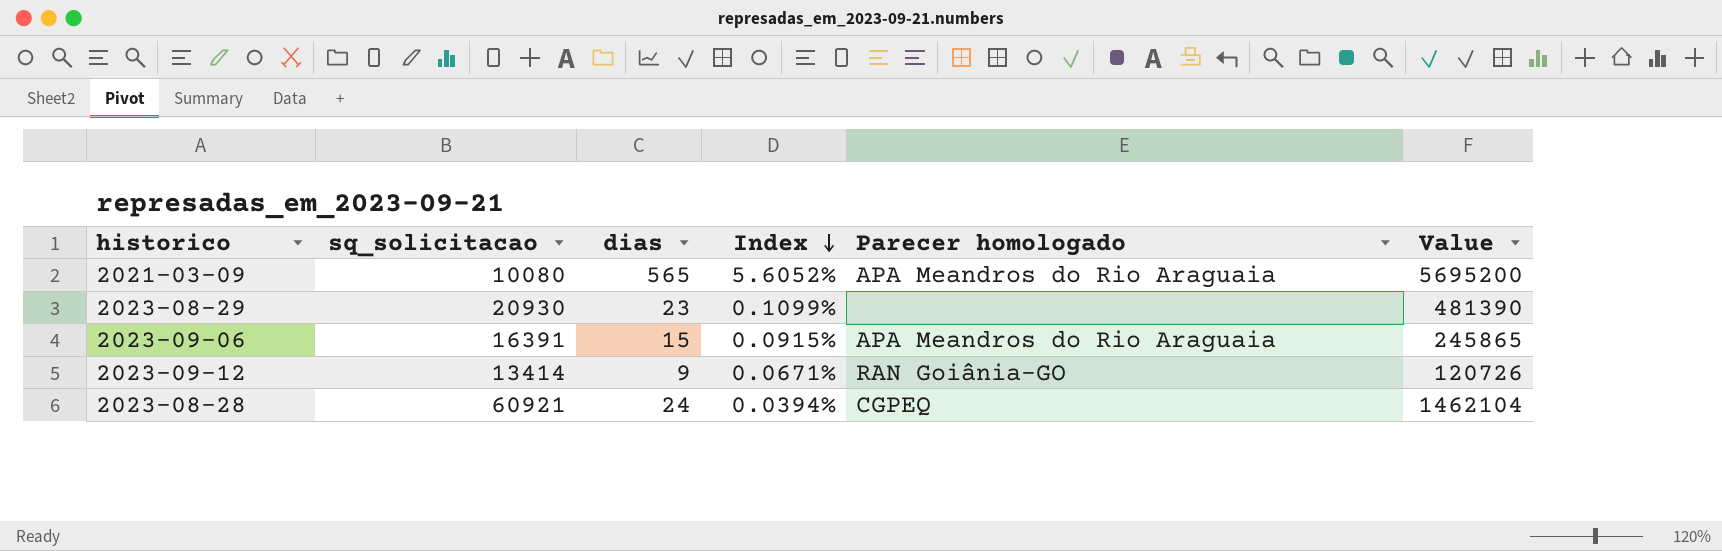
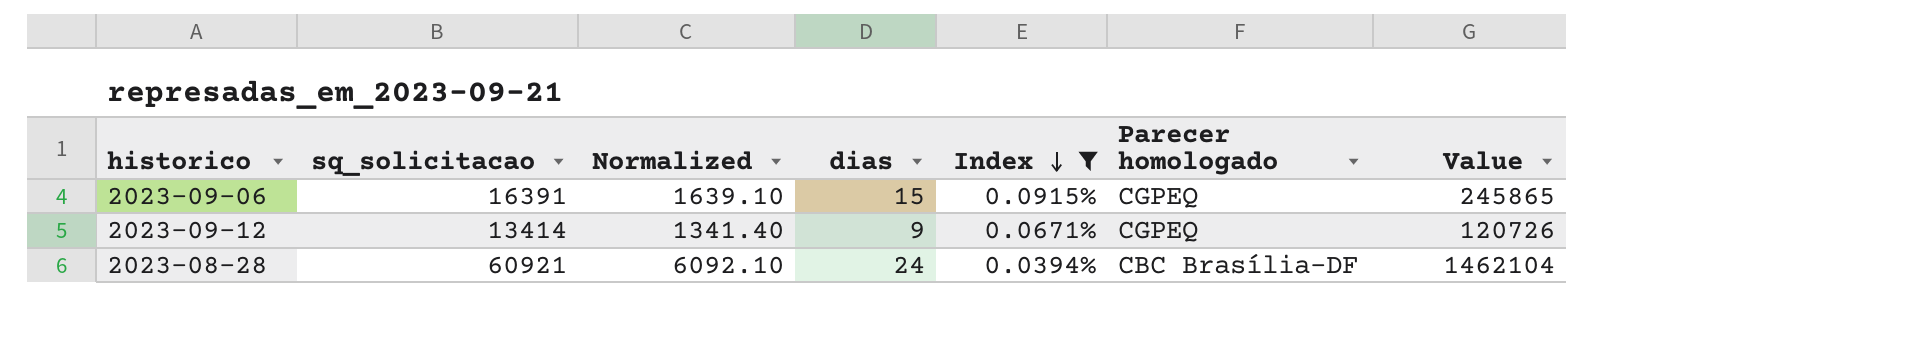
filter: none -> Index <= 0.0915%
column Normalized | formula: none -> [sq_solicitacao] * 0.1
2023-09-06 | Parecer homologado: APA Meandros do Rio Araguaia -> CGPEQ
2023-09-12 | Parecer homologado: RAN Goiânia-GO -> CGPEQ
2023-08-28 | Parecer homologado: CGPEQ -> CBC Brasília-DF

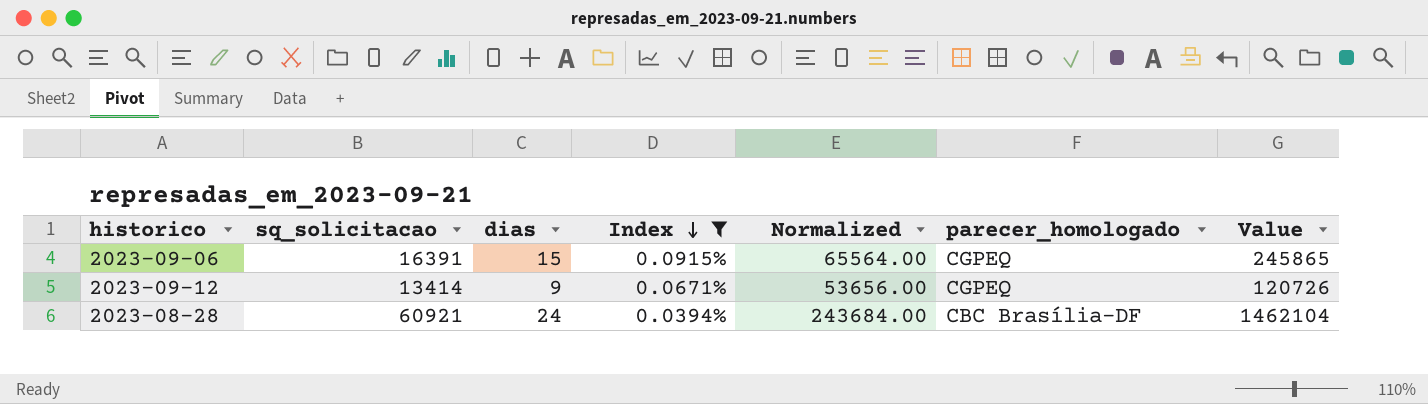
column Normalized | formula: [sq_solicitacao] * 0.1 -> [sq_solicitacao] * 4
column Normalized | position: 3 -> 5
column name: Parecer homologado -> parecer_homologado

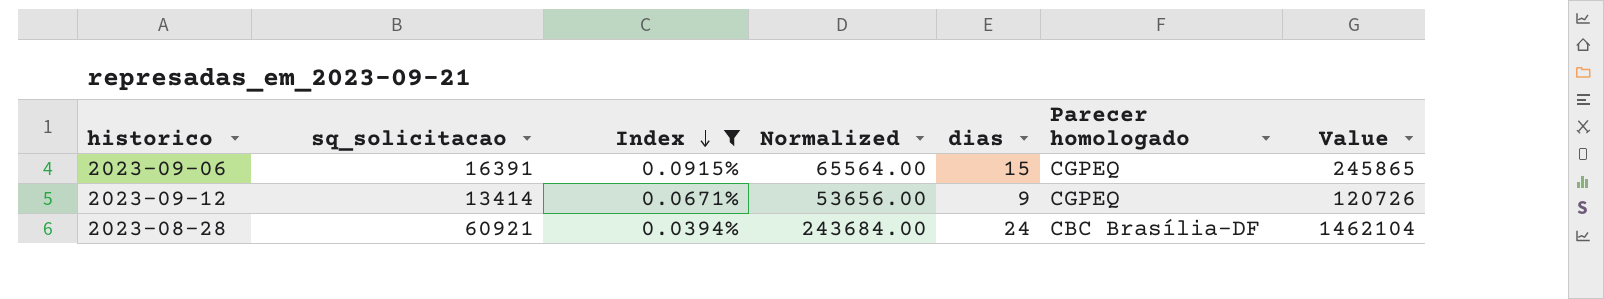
column dias | position: 3 -> 5
column name: parecer_homologado -> Parecer homologado

